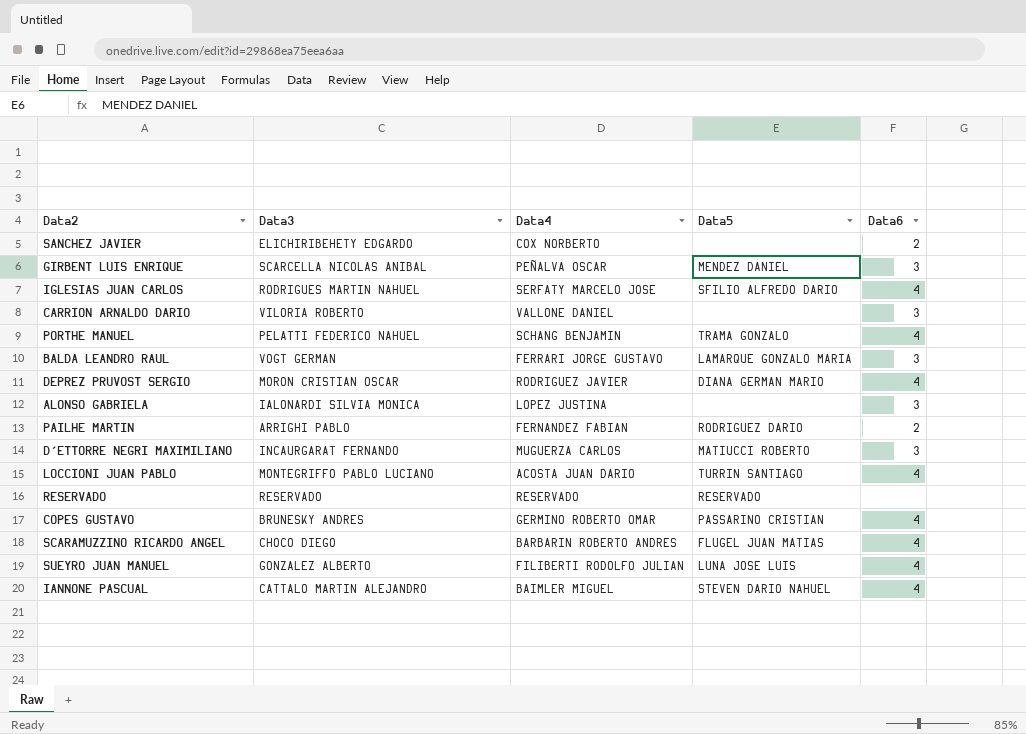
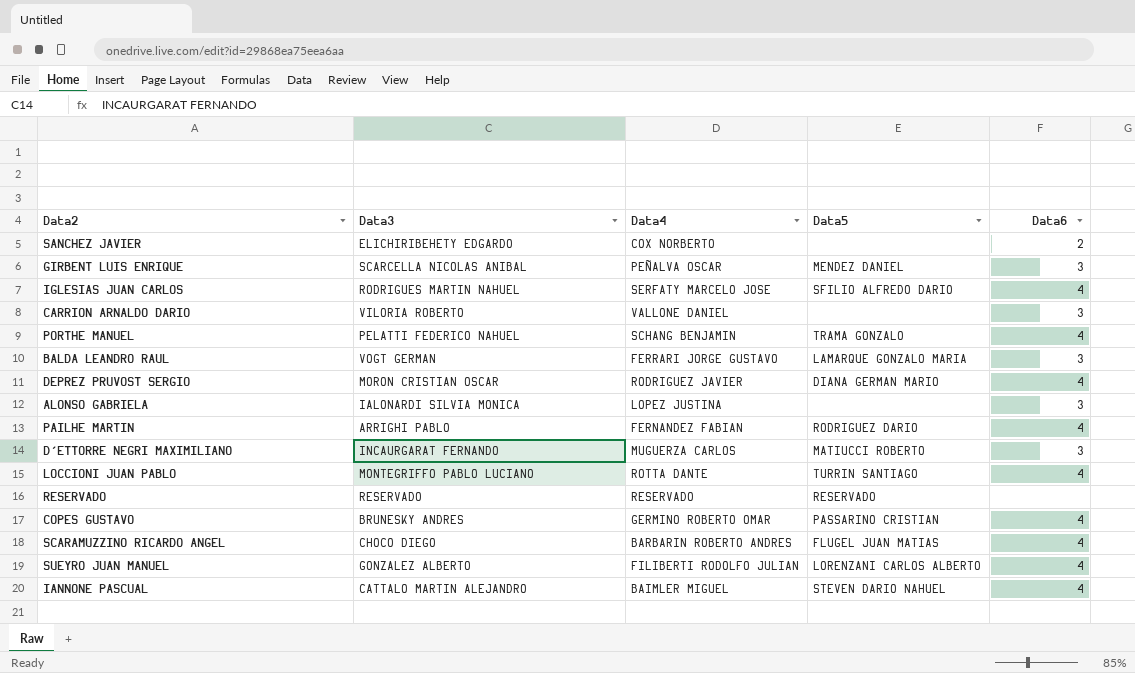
PAILHE MARTIN | Data6: 2 -> 4
LOCCIONI JUAN PABLO | Data4: ACOSTA JUAN DARIO -> ROTTA DANTE
SUEYRO JUAN MANUEL | Data5: LUNA JOSE LUIS -> LORENZANI CARLOS ALBERTO

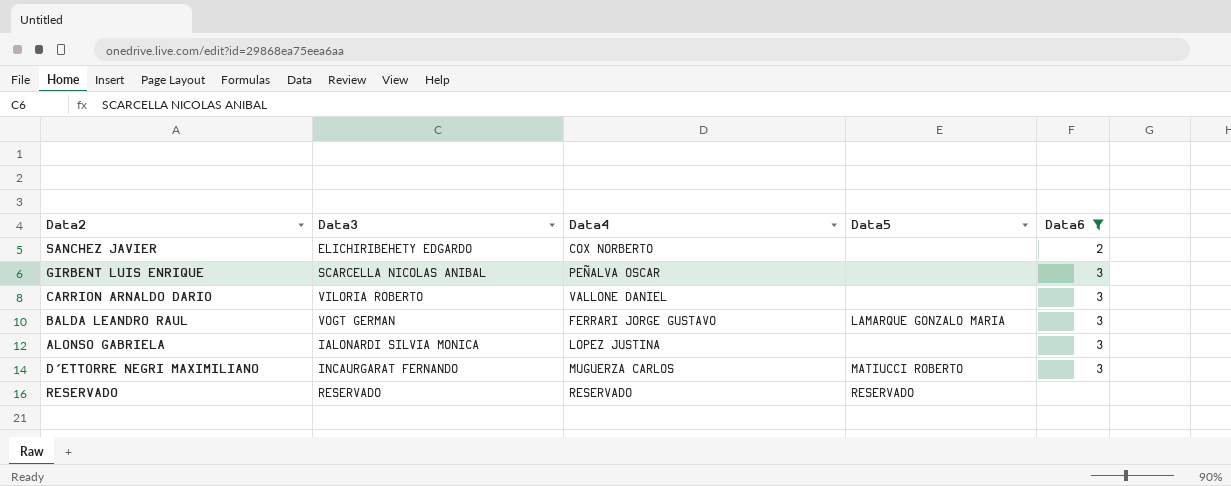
filter: none -> Data6 != 4
GIRBENT LUIS ENRIQUE | Data5: MENDEZ DANIEL -> none

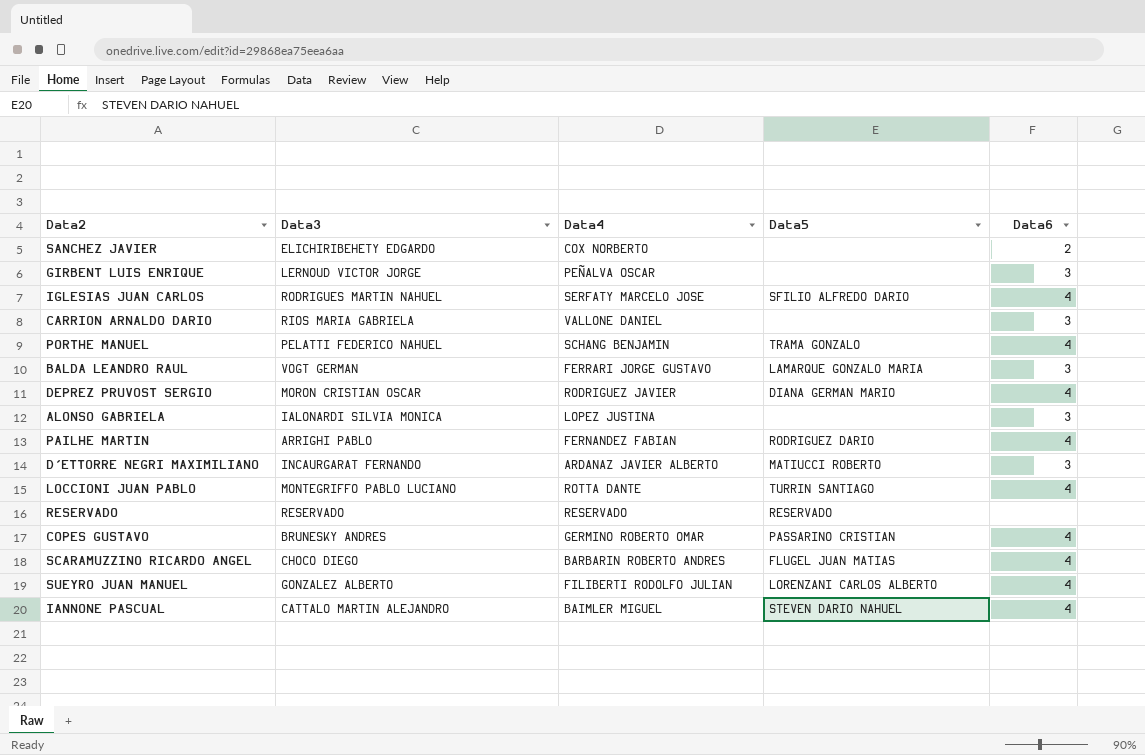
filter: Data6 != 4 -> none
GIRBENT LUIS ENRIQUE | Data3: SCARCELLA NICOLAS ANIBAL -> LERNOUD VICTOR JORGE
CARRION ARNALDO DARIO | Data3: VILORIA ROBERTO -> RIOS MARIA GABRIELA
D´ETTORRE NEGRI MAXIMILIANO | Data4: MUGUERZA CARLOS -> ARDANAZ JAVIER ALBERTO

